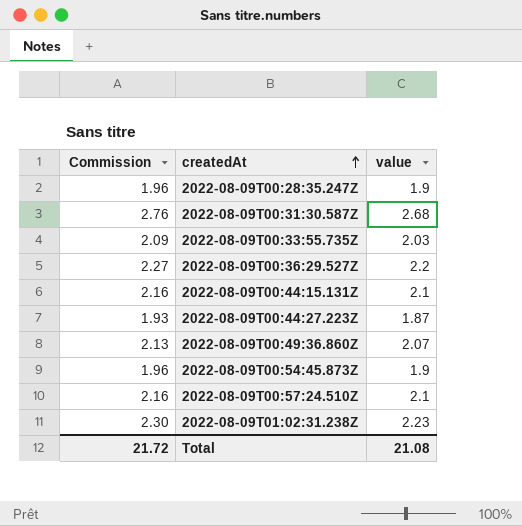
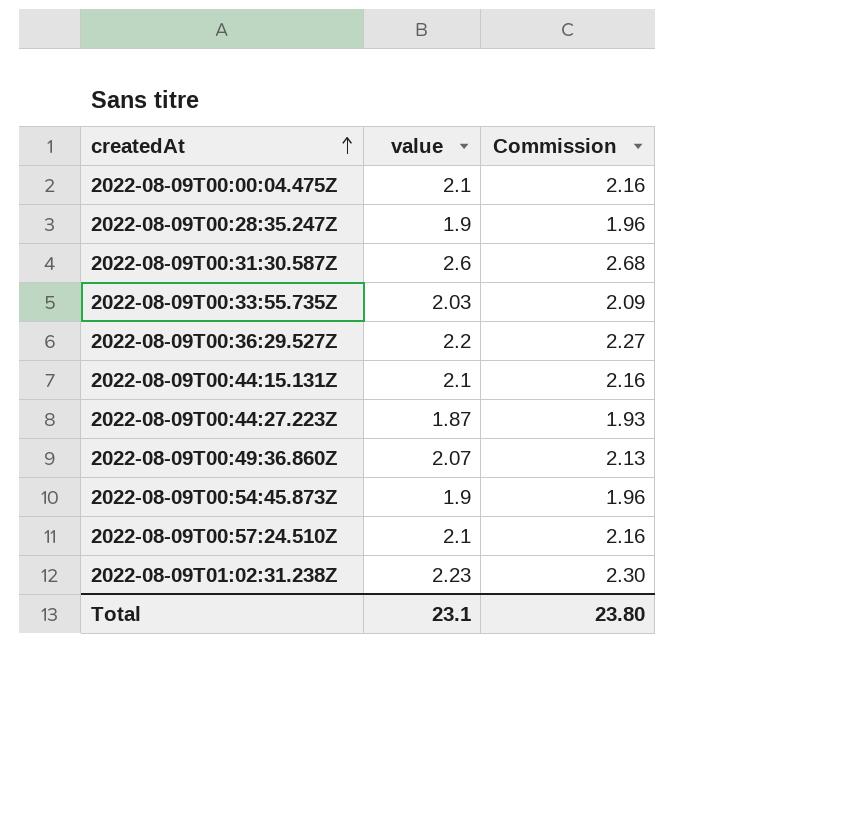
column Commission | position: 1 -> 3
row 2022-08-09T00:00:04.475Z: none -> 2.1 | 2.16
2022-08-09T00:31:30.587Z | value: 2.68 -> 2.6
2022-08-09T00:31:30.587Z | Commission: 2.76 -> 2.68
Total | value: 21.08 -> 23.1
Total | Commission: 21.72 -> 23.80

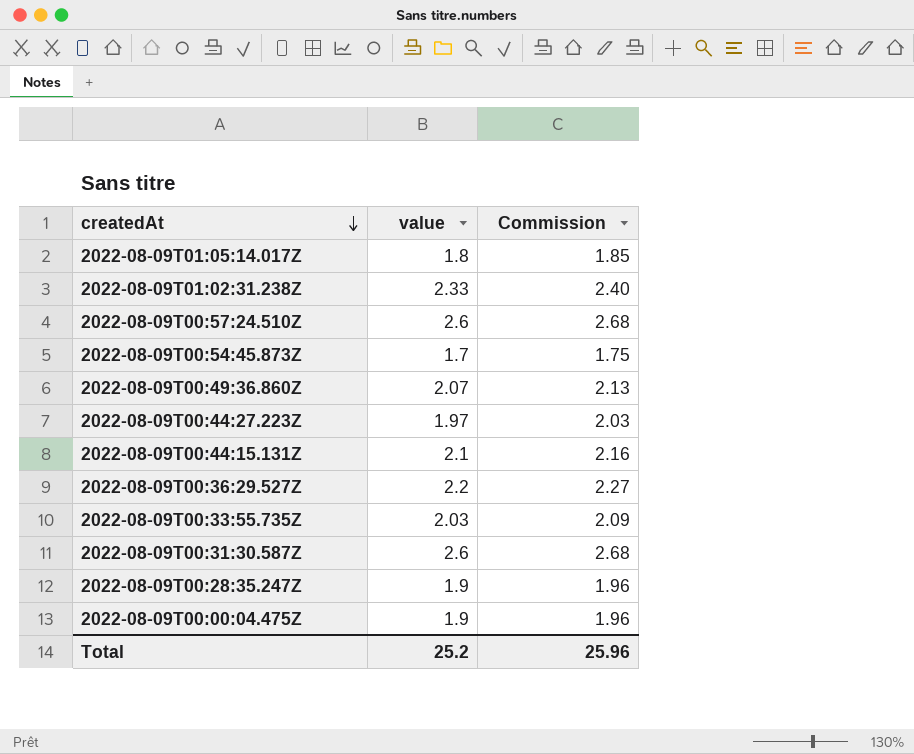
row order: createdAt ascending -> createdAt descending
row 2022-08-09T01:05:14.017Z: none -> 1.8 | 1.85
2022-08-09T01:02:31.238Z | value: 2.23 -> 2.33
2022-08-09T01:02:31.238Z | Commission: 2.30 -> 2.40
2022-08-09T00:57:24.510Z | value: 2.1 -> 2.6
2022-08-09T00:57:24.510Z | Commission: 2.16 -> 2.68
2022-08-09T00:54:45.873Z | value: 1.9 -> 1.7
2022-08-09T00:54:45.873Z | Commission: 1.96 -> 1.75
2022-08-09T00:44:27.223Z | value: 1.87 -> 1.97
2022-08-09T00:44:27.223Z | Commission: 1.93 -> 2.03
2022-08-09T00:00:04.475Z | value: 2.1 -> 1.9
2022-08-09T00:00:04.475Z | Commission: 2.16 -> 1.96
Total | value: 23.1 -> 25.2
Total | Commission: 23.80 -> 25.96

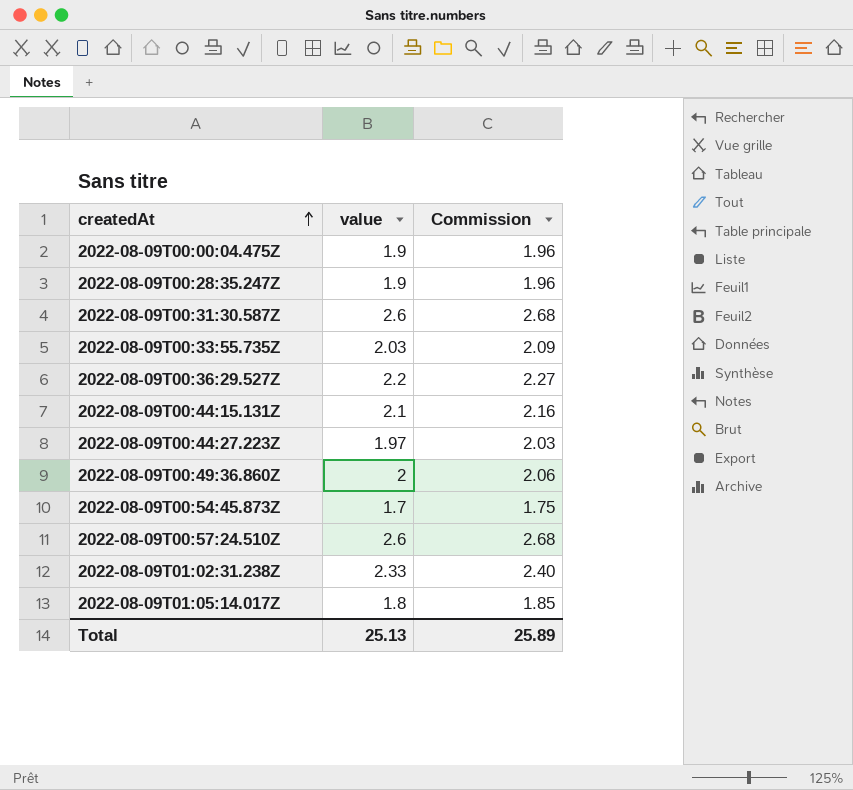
row order: createdAt descending -> createdAt ascending
2022-08-09T00:49:36.860Z | value: 2.07 -> 2
2022-08-09T00:49:36.860Z | Commission: 2.13 -> 2.06
Total | value: 25.2 -> 25.13
Total | Commission: 25.96 -> 25.89

